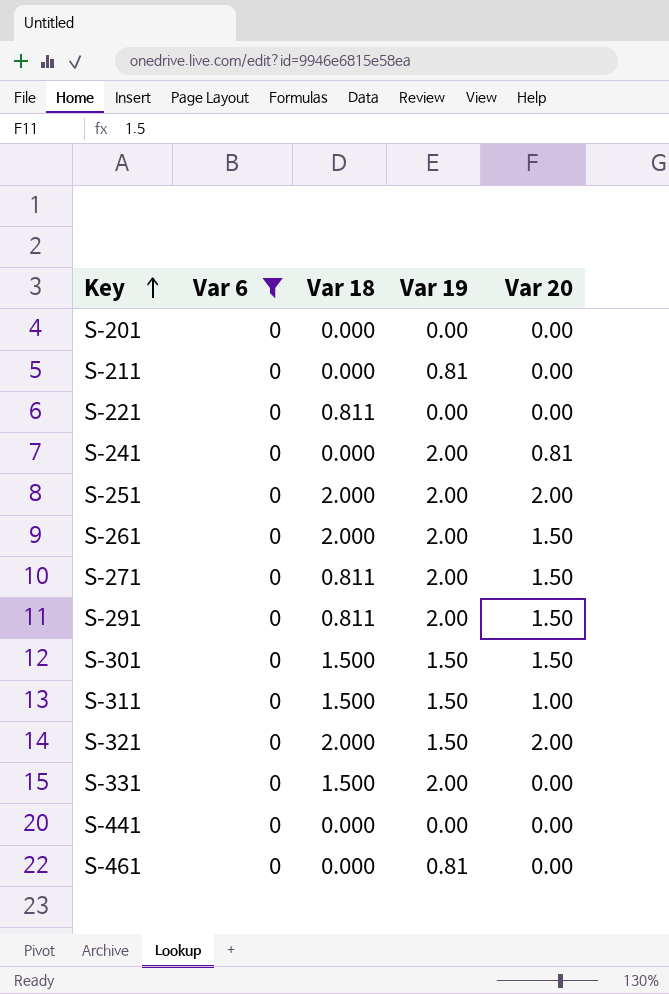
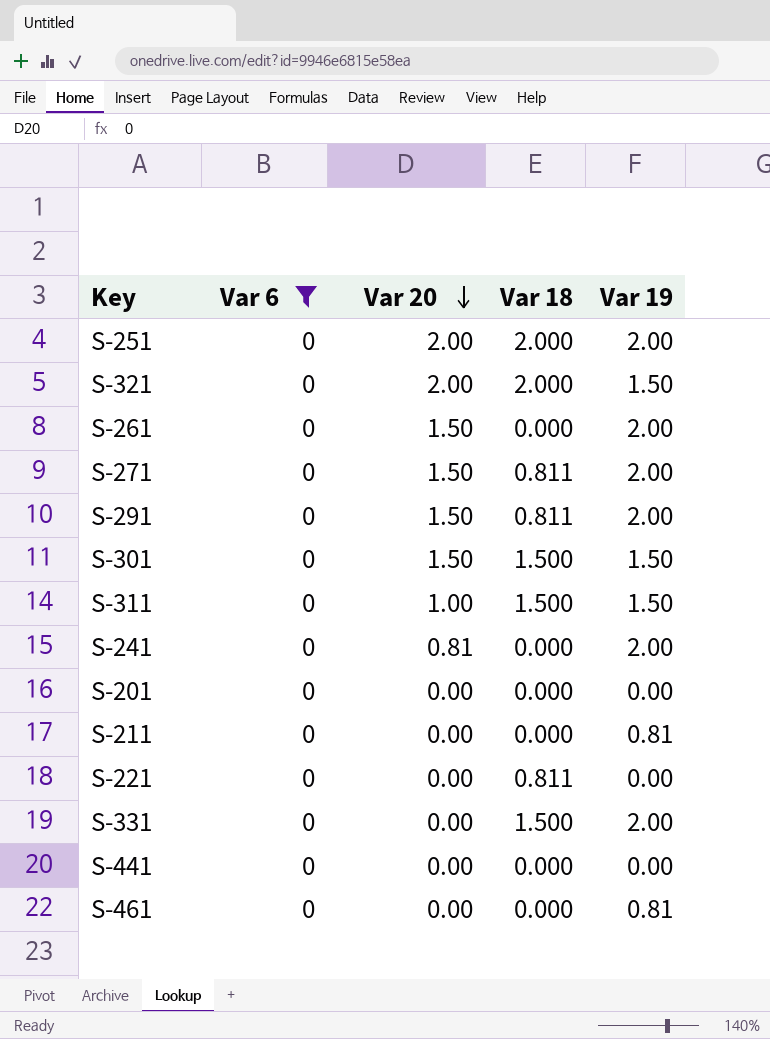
row order: Key ascending -> Var 20 descending
column Var 20 | position: 5 -> 3
S-261 | Var 18: 2.000 -> 0.000

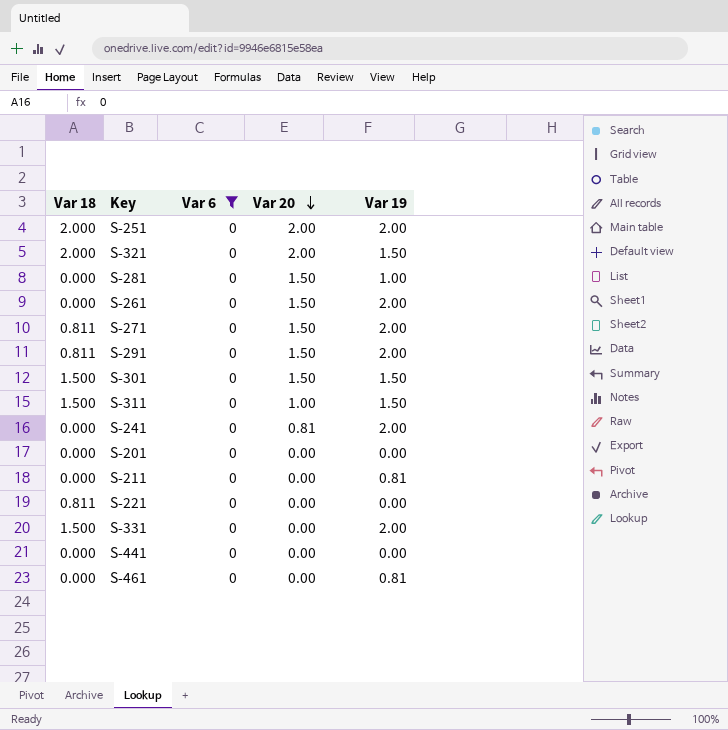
column Var 18 | position: 4 -> 1
row S-281: none -> 0.000 | 0 | 1.50 | 1.00

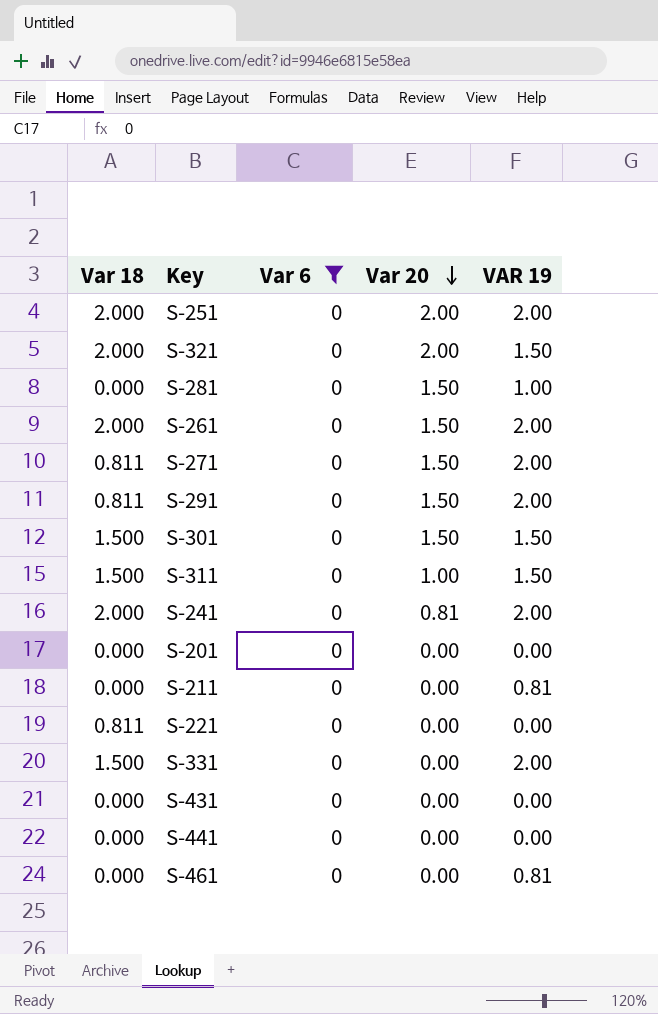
column name: Var 19 -> VAR 19
S-261 | Var 18: 0.000 -> 2.000
S-241 | Var 18: 0.000 -> 2.000
row S-431: none -> 0.000 | 0 | 0.00 | 0.00

